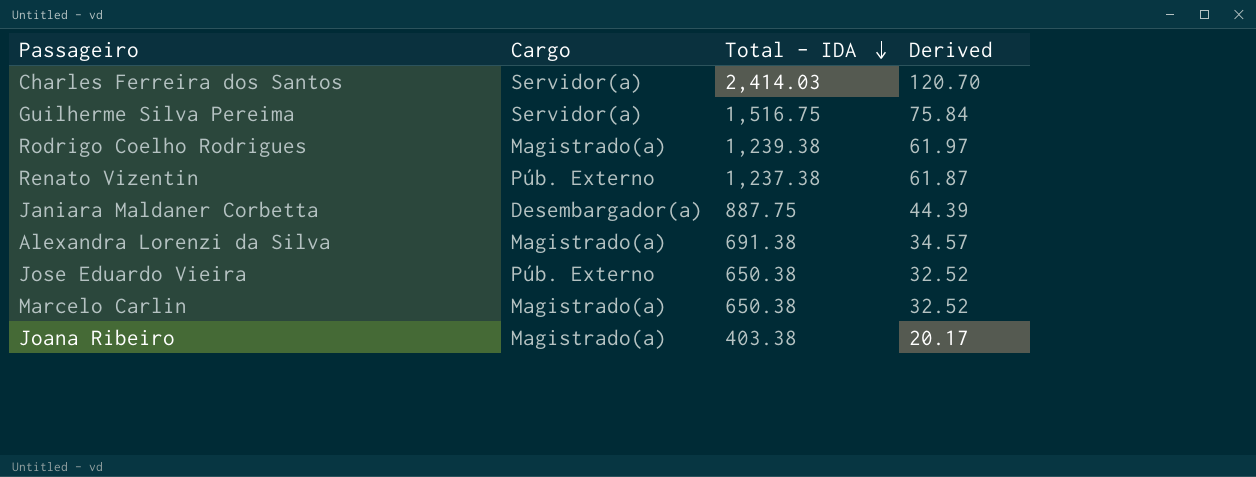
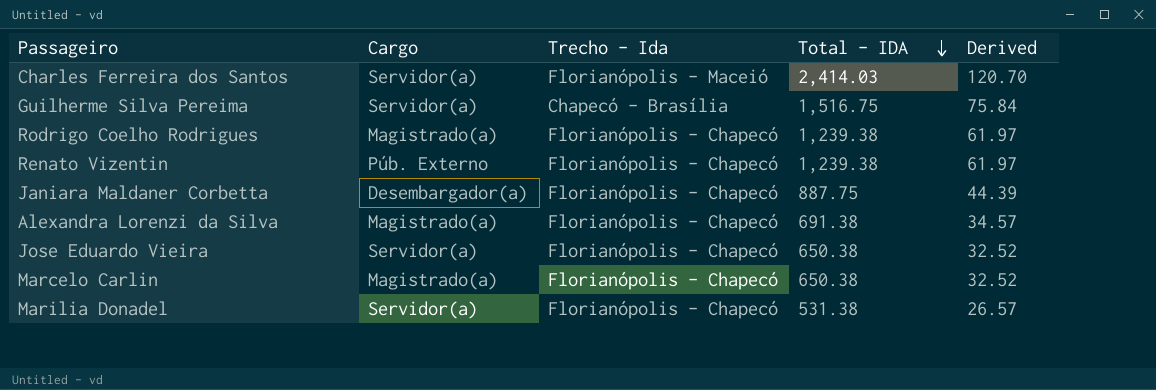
column Trecho - Ida | position: none -> 3
row Joana Ribeiro: Magistrado(a) | 403.38 | 20.17 -> none
Renato Vizentin | Total - IDA: 1,237.38 -> 1,239.38
Renato Vizentin | Derived: 61.87 -> 61.97
Jose Eduardo Vieira | Cargo: Púb. Externo -> Servidor(a)
row Marilia Donadel: none -> Servidor(a) | Florianópolis - Chapecó | 531.38 | 26.57

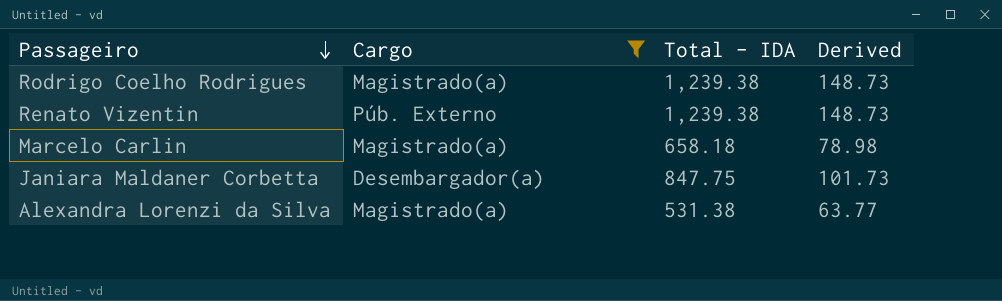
filter: none -> Cargo != Servidor(a)
row order: Total - IDA descending -> Passageiro descending
column Trecho - Ida | position: 3 -> none
column Derived | formula: [Total - IDA] * 0.05 -> [Total - IDA] * 0.12
Marcelo Carlin | Total - IDA: 650.38 -> 658.18
Janiara Maldaner Corbetta | Total - IDA: 887.75 -> 847.75
Alexandra Lorenzi da Silva | Total - IDA: 691.38 -> 531.38

